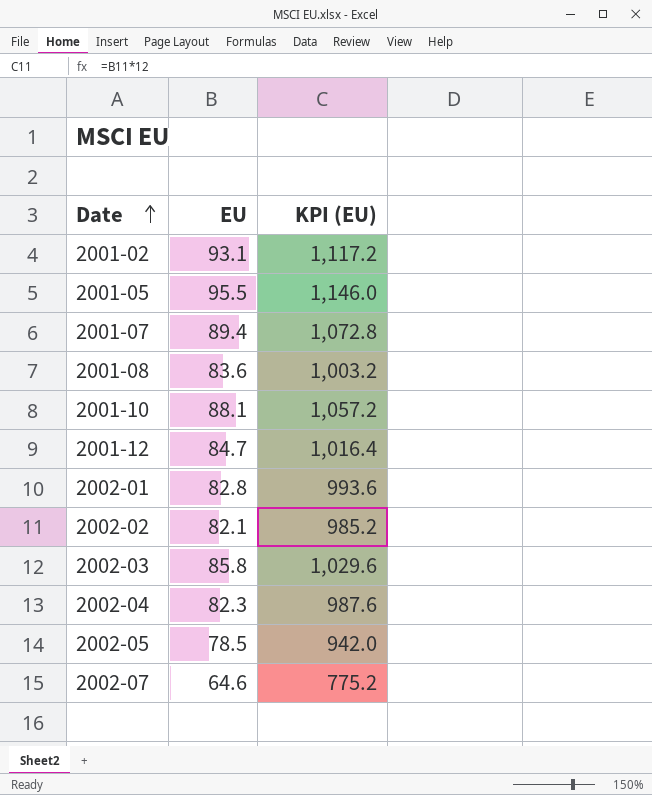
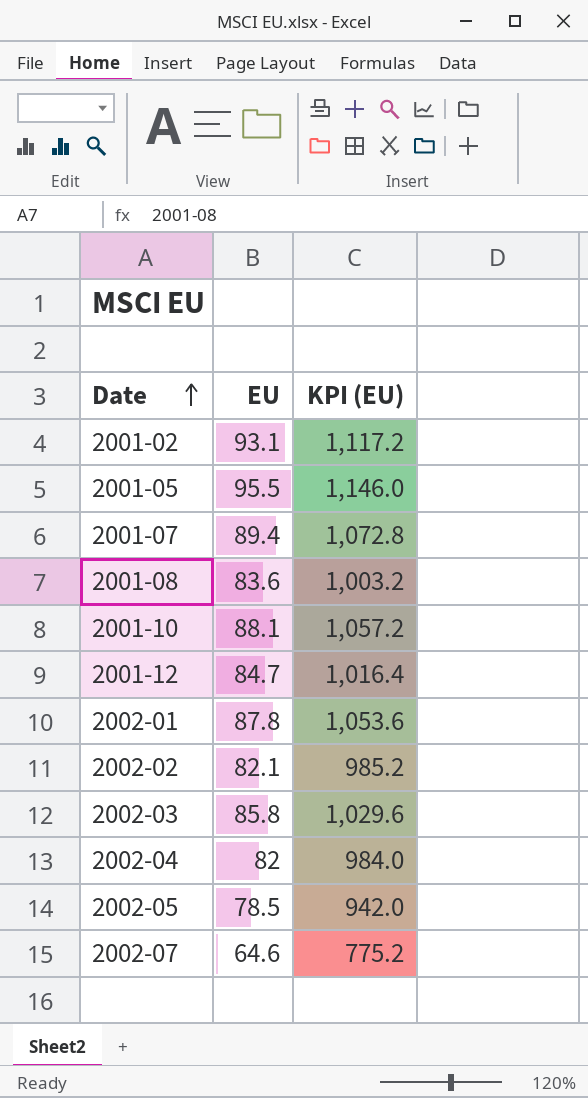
2002-01 | EU: 82.8 -> 87.8
2002-01 | KPI (EU): 993.6 -> 1,053.6
2002-04 | EU: 82.3 -> 82
2002-04 | KPI (EU): 987.6 -> 984.0

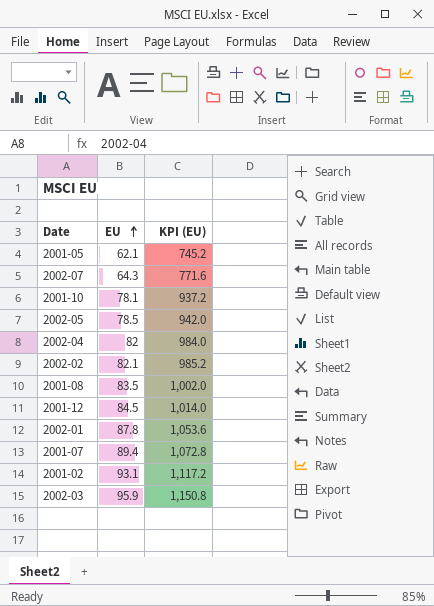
row order: Date ascending -> EU ascending
2001-05 | EU: 95.5 -> 62.1
2001-05 | KPI (EU): 1,146.0 -> 745.2
2002-07 | EU: 64.6 -> 64.3
2002-07 | KPI (EU): 775.2 -> 771.6
2001-10 | EU: 88.1 -> 78.1
2001-10 | KPI (EU): 1,057.2 -> 937.2
2001-08 | EU: 83.6 -> 83.5
2001-08 | KPI (EU): 1,003.2 -> 1,002.0
2001-12 | EU: 84.7 -> 84.5
2001-12 | KPI (EU): 1,016.4 -> 1,014.0
2002-03 | EU: 85.8 -> 95.9
2002-03 | KPI (EU): 1,029.6 -> 1,150.8

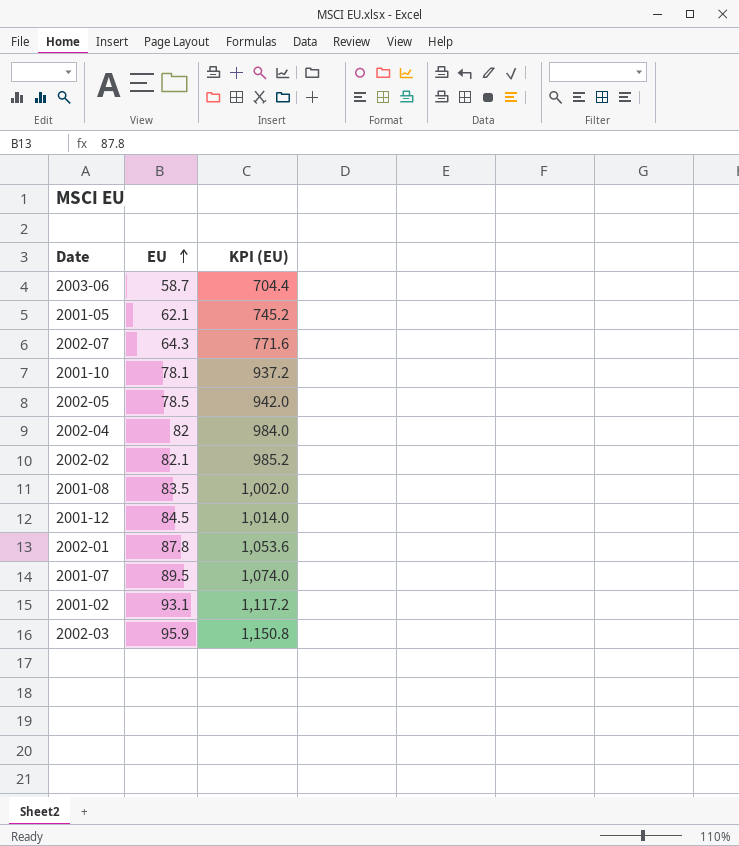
row 2003-06: none -> 58.7 | 704.4
2001-07 | EU: 89.4 -> 89.5
2001-07 | KPI (EU): 1,072.8 -> 1,074.0

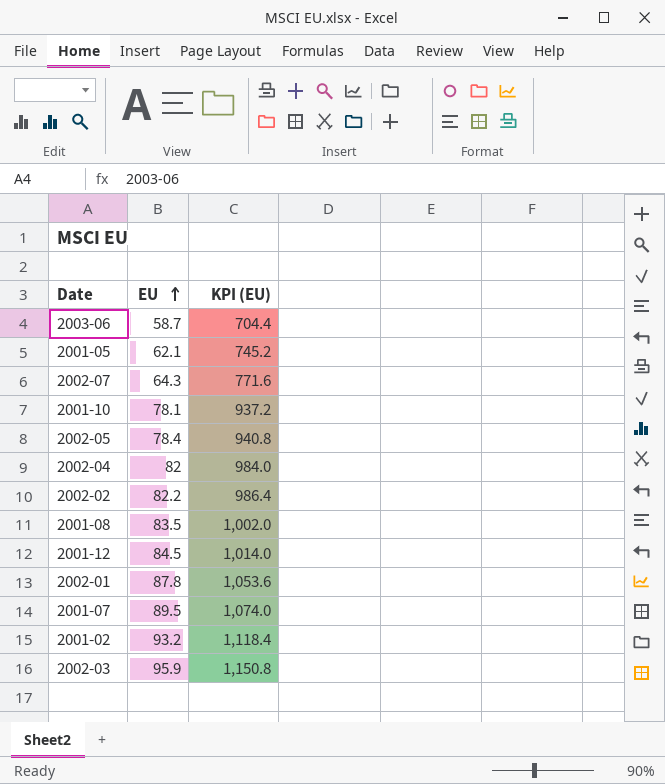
2002-05 | EU: 78.5 -> 78.4
2002-05 | KPI (EU): 942.0 -> 940.8
2002-02 | EU: 82.1 -> 82.2
2002-02 | KPI (EU): 985.2 -> 986.4
2001-02 | EU: 93.1 -> 93.2
2001-02 | KPI (EU): 1,117.2 -> 1,118.4

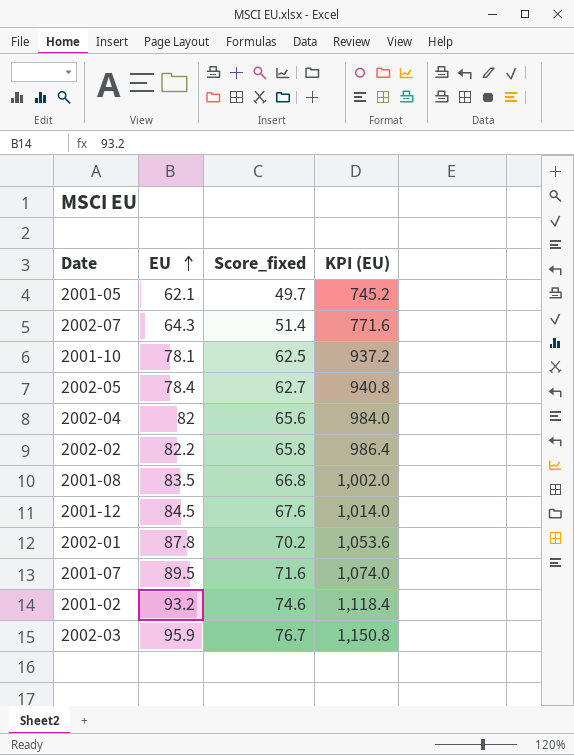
column Score_fixed | formula: none -> [EU] * 0.8
row 2003-06: 58.7 | 704.4 -> none

